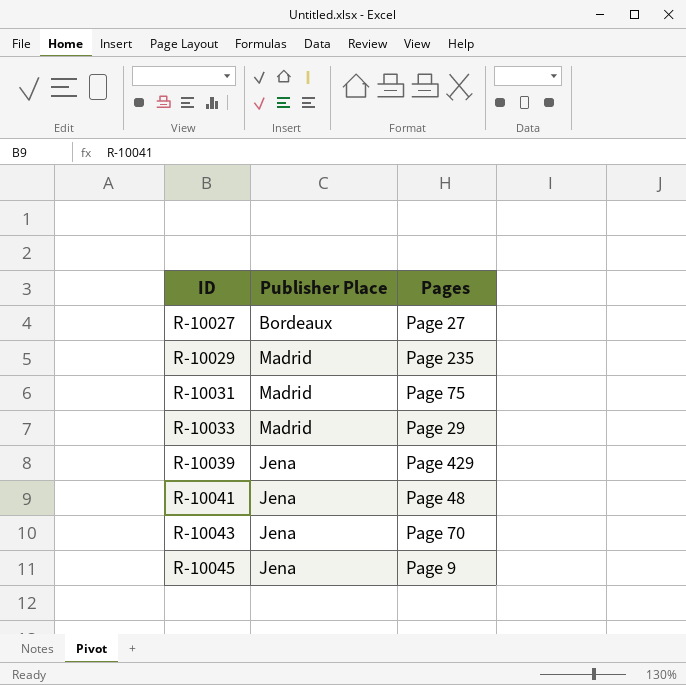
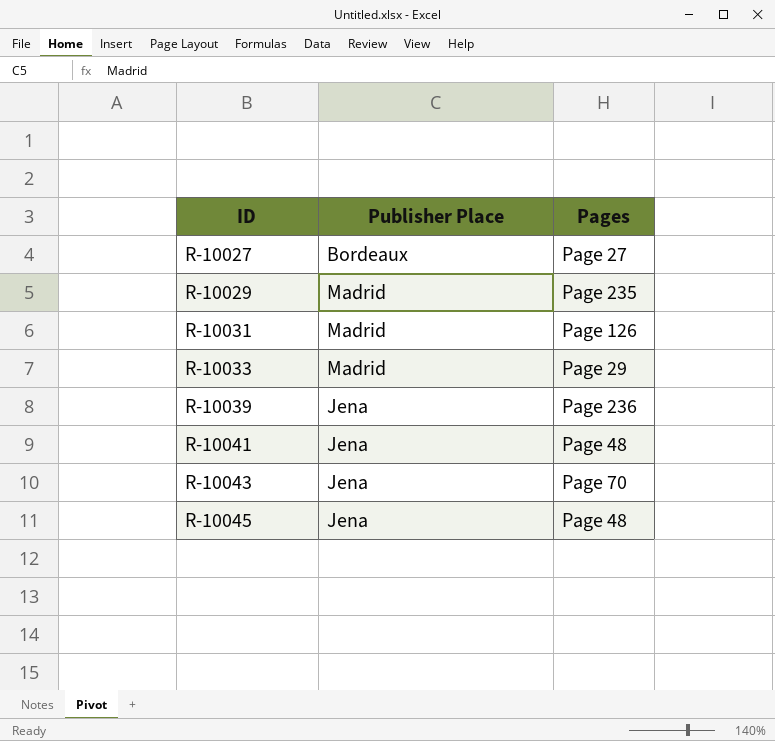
R-10031 | Pages: Page 75 -> Page 126
R-10039 | Pages: Page 429 -> Page 236
R-10045 | Pages: Page 9 -> Page 48

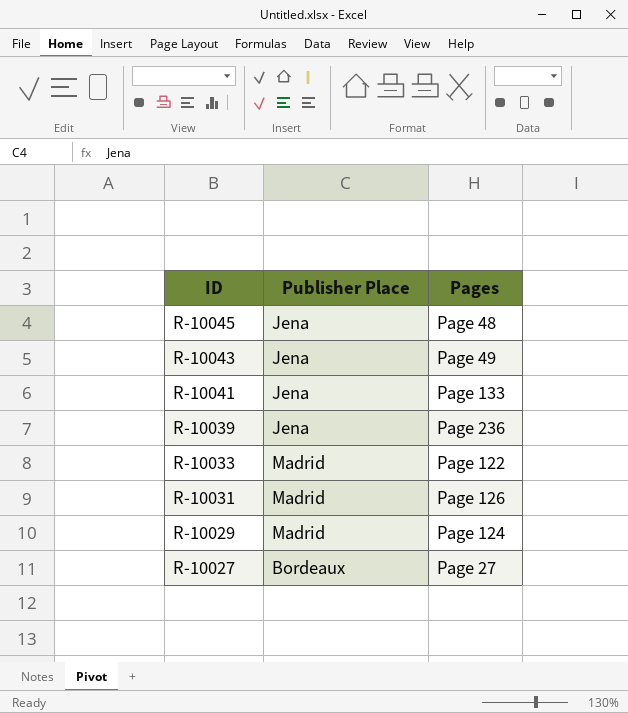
row order: ID ascending -> ID descending
R-10043 | Pages: Page 70 -> Page 49
R-10041 | Pages: Page 48 -> Page 133
R-10033 | Pages: Page 29 -> Page 122
R-10029 | Pages: Page 235 -> Page 124

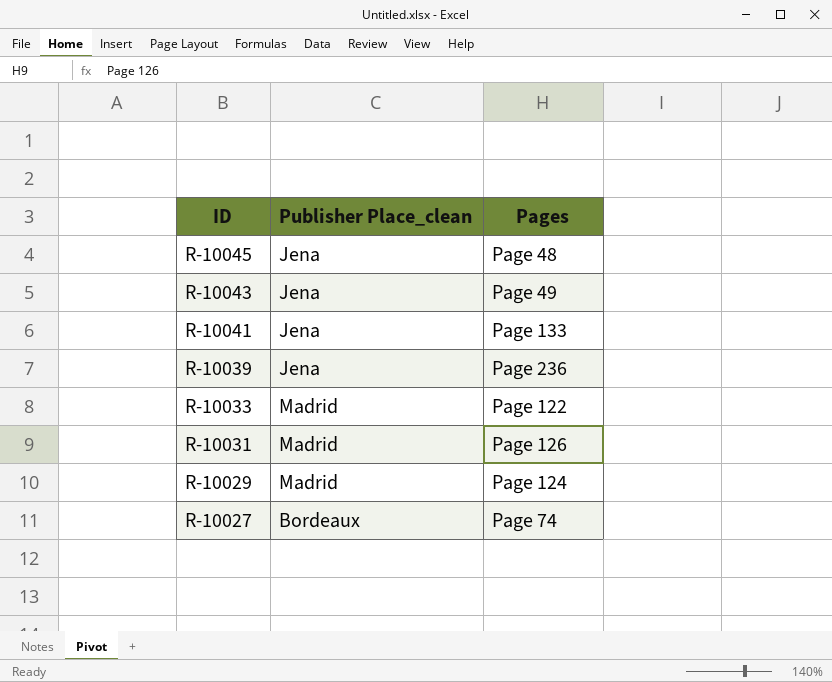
column name: Publisher Place -> Publisher Place_clean
R-10027 | Pages: Page 27 -> Page 74

